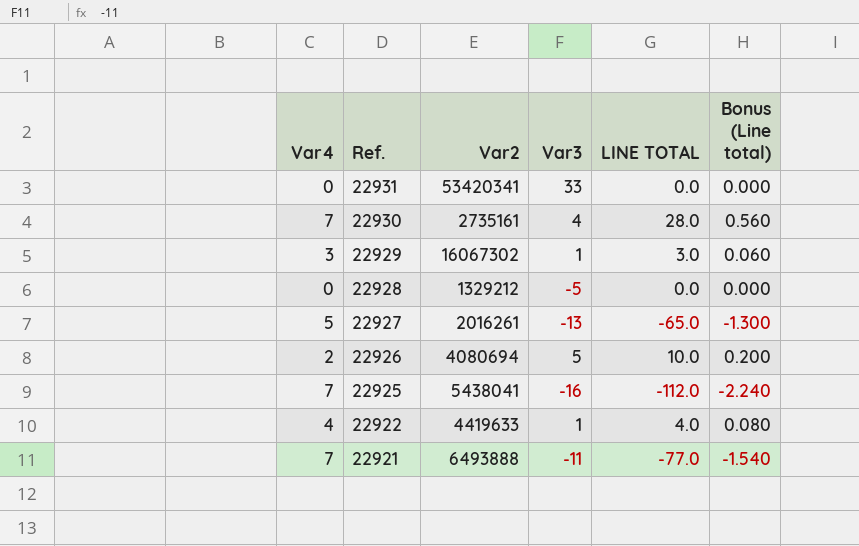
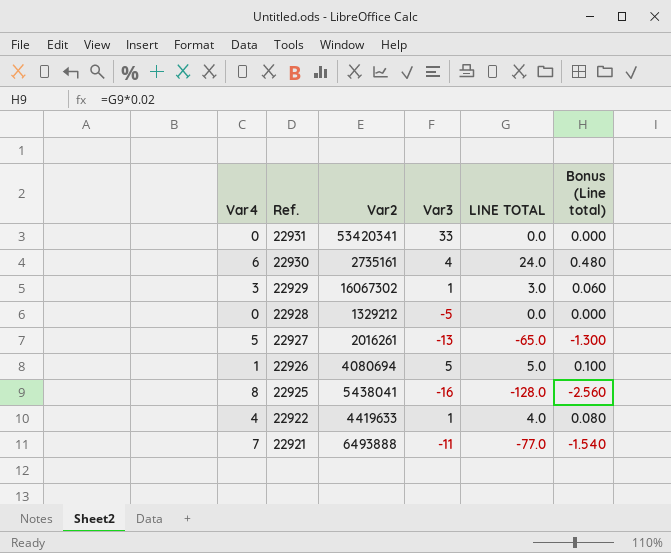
22930 | Var4: 7 -> 6
22930 | LINE TOTAL: 28.0 -> 24.0
22930 | Bonus (Line total): 0.560 -> 0.480
22926 | Var4: 2 -> 1
22926 | LINE TOTAL: 10.0 -> 5.0
22926 | Bonus (Line total): 0.200 -> 0.100
22925 | Var4: 7 -> 8
22925 | LINE TOTAL: -112.0 -> -128.0
22925 | Bonus (Line total): -2.240 -> -2.560

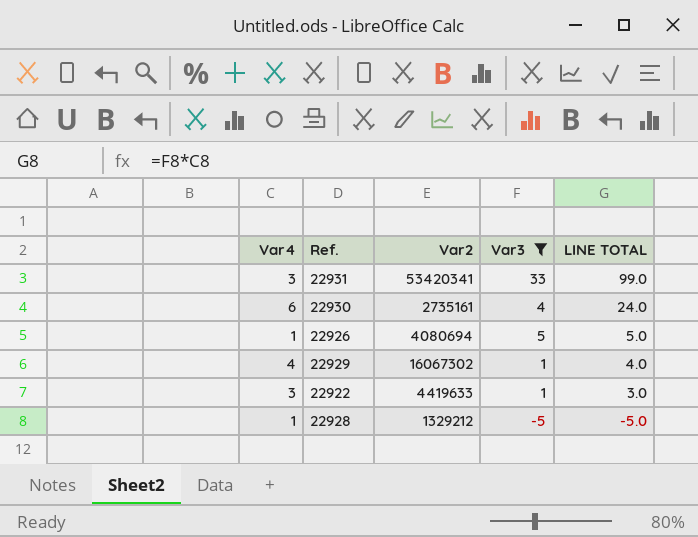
filter: none -> Var3 >= -5
row order: Ref. descending -> LINE TOTAL descending
column Bonus (Line total) | formula: [LINE TOTAL] * 0.02 -> none
22931 | Var4: 0 -> 3
22931 | LINE TOTAL: 0.0 -> 99.0
22929 | Var4: 3 -> 4
22929 | LINE TOTAL: 3.0 -> 4.0
22922 | Var4: 4 -> 3
22922 | LINE TOTAL: 4.0 -> 3.0
22928 | Var4: 0 -> 1
22928 | LINE TOTAL: 0.0 -> -5.0

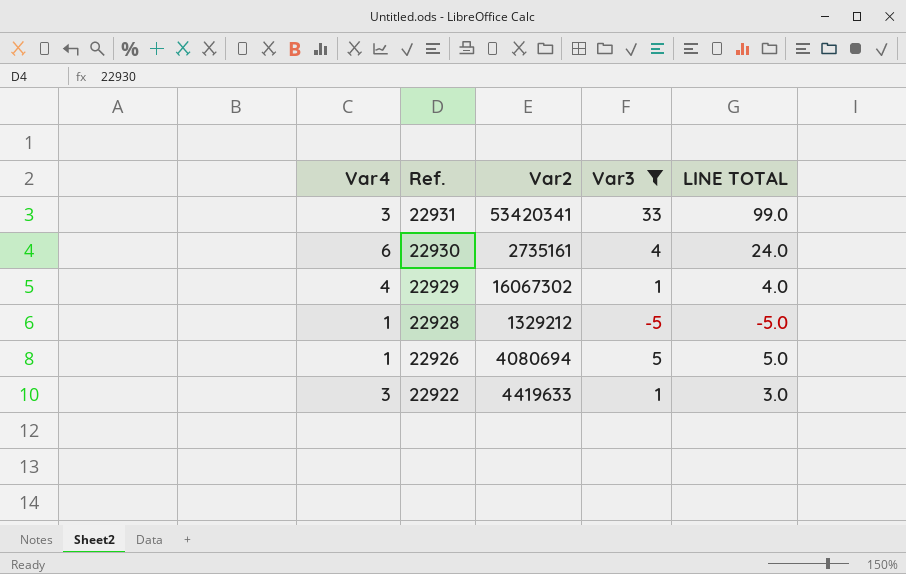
row order: LINE TOTAL descending -> Ref. descending

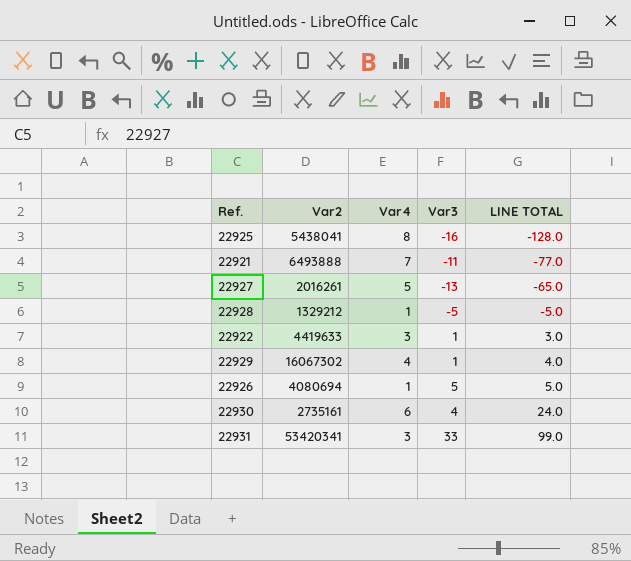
filter: Var3 >= -5 -> none
row order: Ref. descending -> LINE TOTAL ascending
column Var4 | position: 1 -> 3

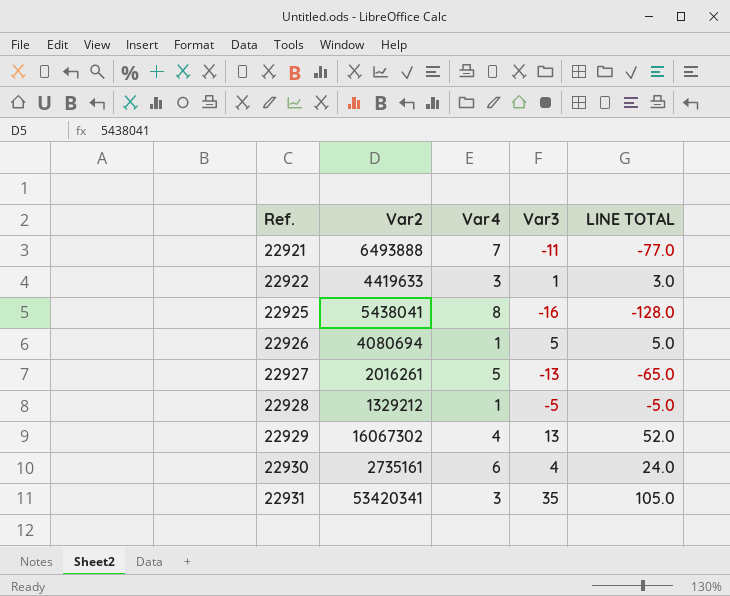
row order: LINE TOTAL ascending -> Ref. ascending
22929 | Var3: 1 -> 13
22929 | LINE TOTAL: 4.0 -> 52.0
22931 | Var3: 33 -> 35
22931 | LINE TOTAL: 99.0 -> 105.0

